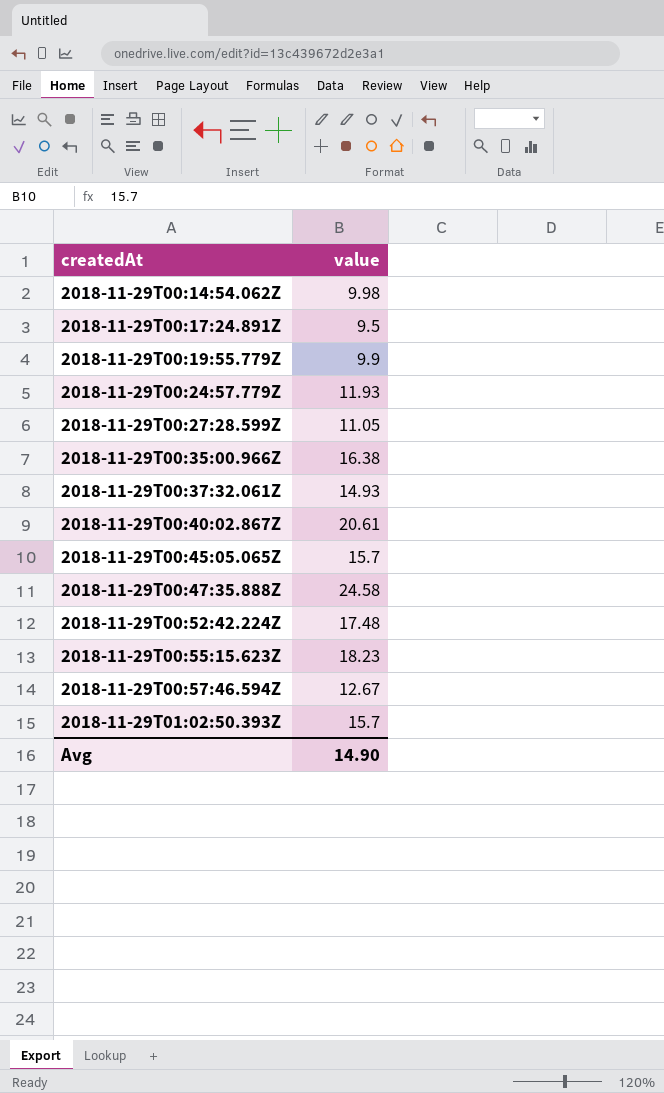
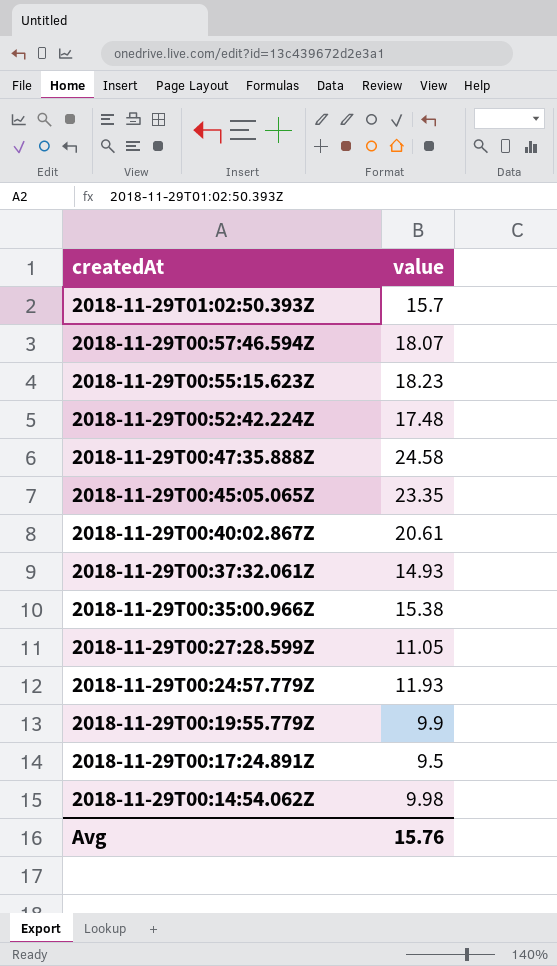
row order: createdAt ascending -> createdAt descending
2018-11-29T00:57:46.594Z | value: 12.67 -> 18.07
2018-11-29T00:45:05.065Z | value: 15.7 -> 23.35
2018-11-29T00:35:00.966Z | value: 16.38 -> 15.38
Avg | value: 14.90 -> 15.76

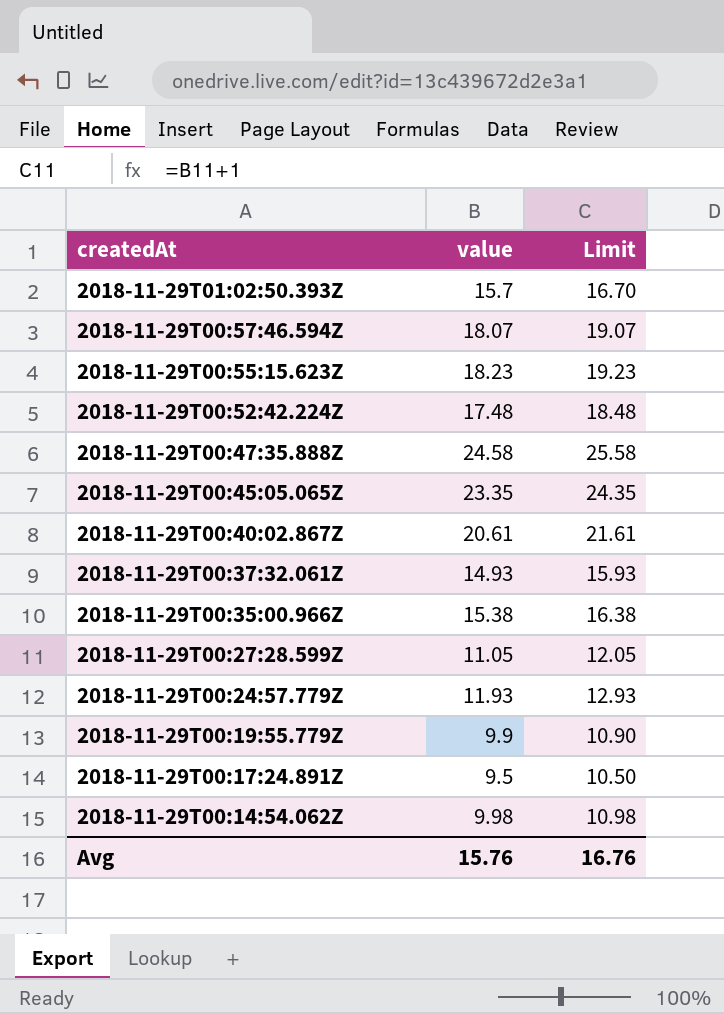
column Limit | formula: none -> [value] + 1

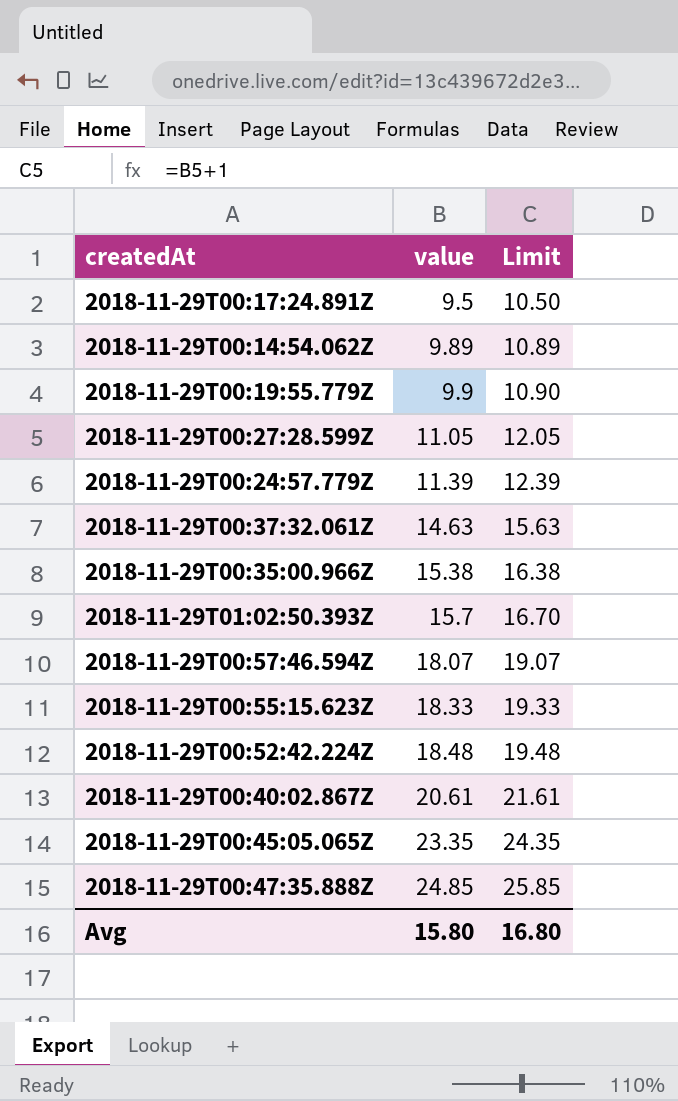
row order: createdAt descending -> value ascending
2018-11-29T00:14:54.062Z | value: 9.98 -> 9.89
2018-11-29T00:14:54.062Z | Limit: 10.98 -> 10.89
2018-11-29T00:24:57.779Z | value: 11.93 -> 11.39
2018-11-29T00:24:57.779Z | Limit: 12.93 -> 12.39
2018-11-29T00:37:32.061Z | value: 14.93 -> 14.63
2018-11-29T00:37:32.061Z | Limit: 15.93 -> 15.63
2018-11-29T00:55:15.623Z | value: 18.23 -> 18.33
2018-11-29T00:55:15.623Z | Limit: 19.23 -> 19.33
2018-11-29T00:52:42.224Z | value: 17.48 -> 18.48
2018-11-29T00:52:42.224Z | Limit: 18.48 -> 19.48
2018-11-29T00:47:35.888Z | value: 24.58 -> 24.85
2018-11-29T00:47:35.888Z | Limit: 25.58 -> 25.85
Avg | value: 15.76 -> 15.80
Avg | Limit: 16.76 -> 16.80

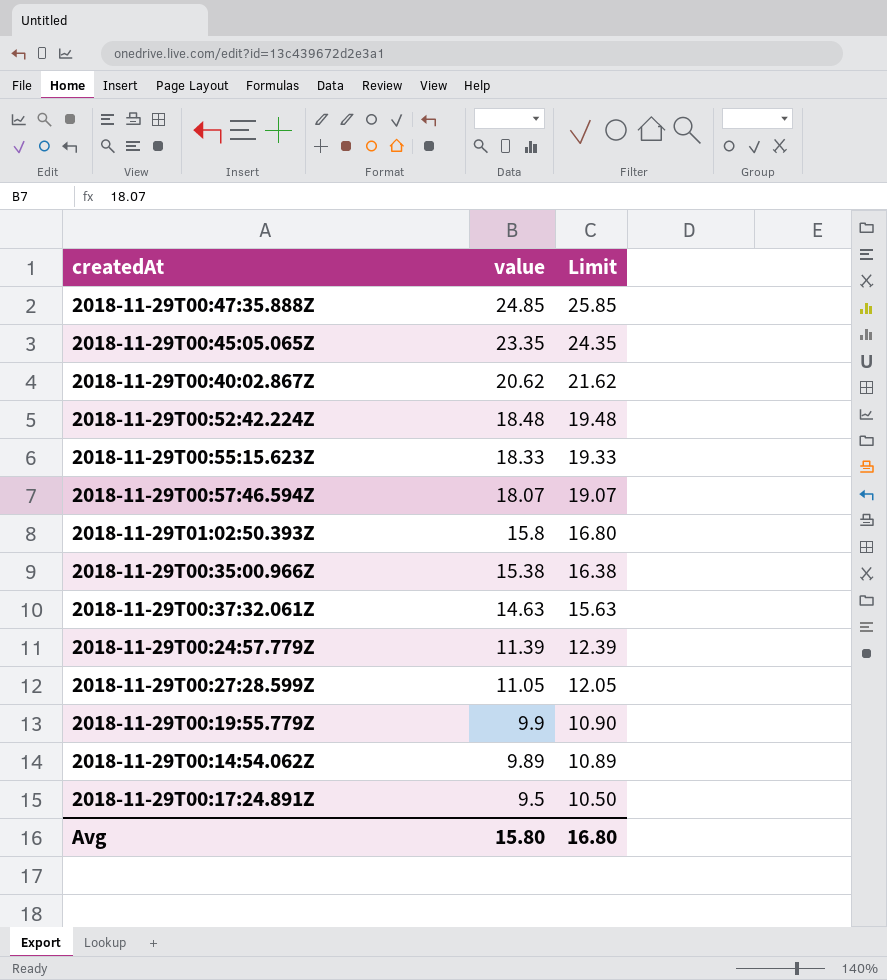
row order: value ascending -> value descending
2018-11-29T00:40:02.867Z | value: 20.61 -> 20.62
2018-11-29T00:40:02.867Z | Limit: 21.61 -> 21.62
2018-11-29T01:02:50.393Z | value: 15.7 -> 15.8
2018-11-29T01:02:50.393Z | Limit: 16.70 -> 16.80

